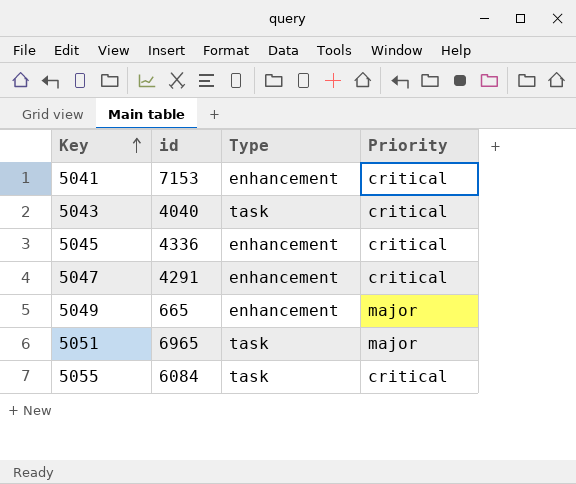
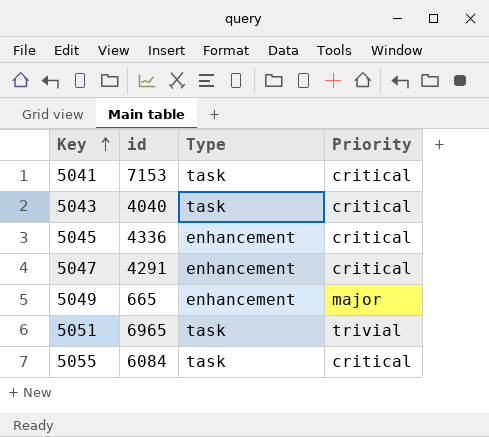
5041 | Type: enhancement -> task
5051 | Priority: major -> trivial

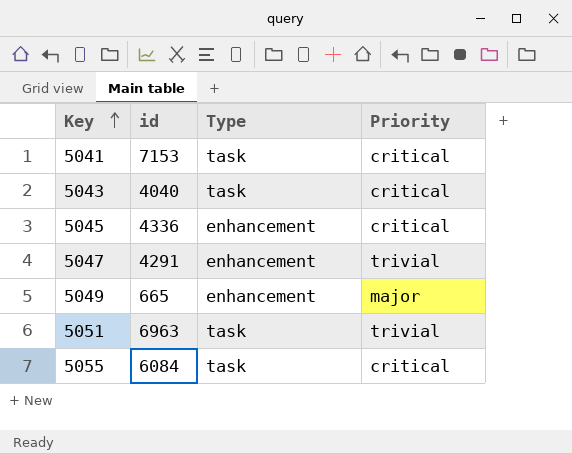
5047 | Priority: critical -> trivial
5051 | id: 6965 -> 6963

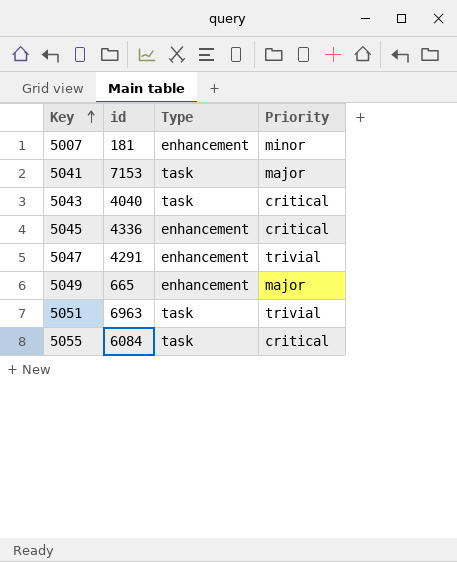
row 5007: none -> 181 | enhancement | minor
5041 | Priority: critical -> major

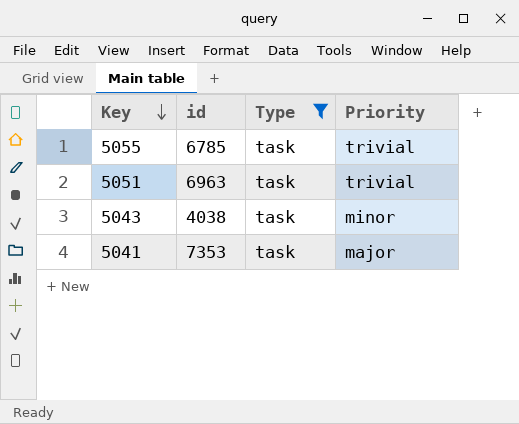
filter: none -> Type = task
row order: Key ascending -> Key descending
5055 | id: 6084 -> 6785
5055 | Priority: critical -> trivial
5043 | id: 4040 -> 4038
5043 | Priority: critical -> minor
5041 | id: 7153 -> 7353

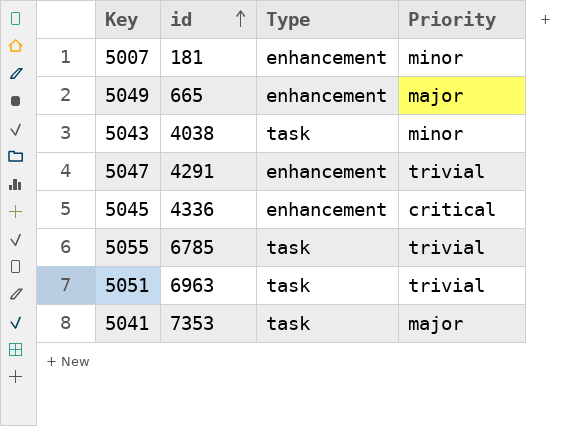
filter: Type = task -> none
row order: Key descending -> id ascending

